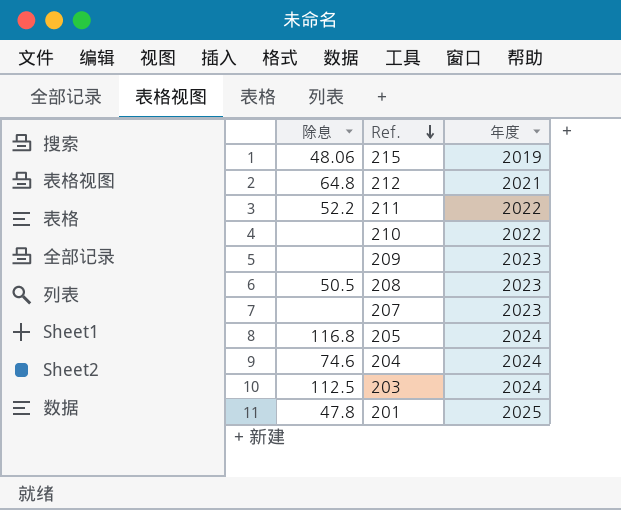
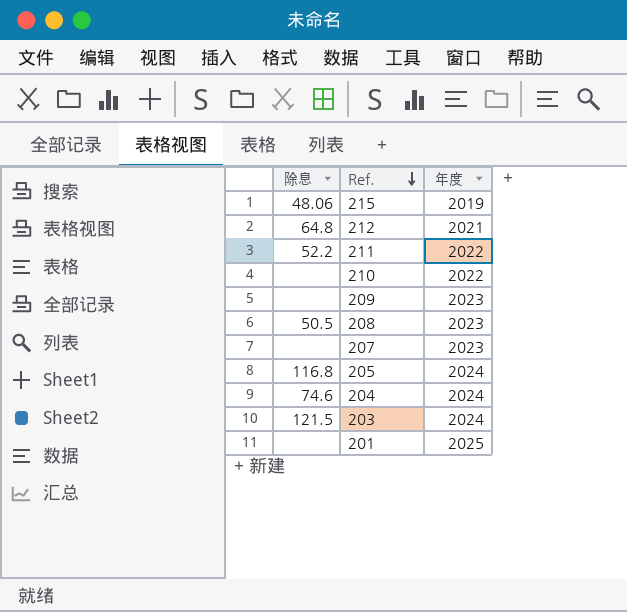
203 | 除息: 112.5 -> 121.5
201 | 除息: 47.8 -> none

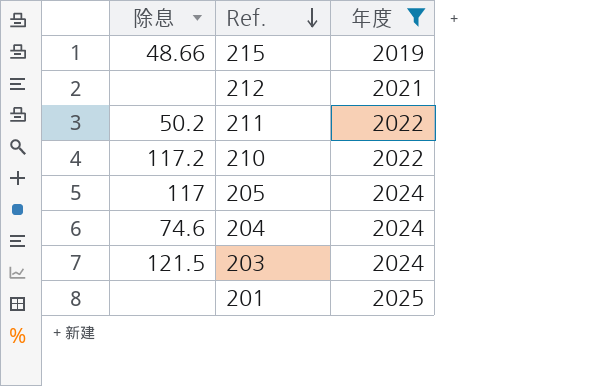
filter: none -> 年度 != 2023
215 | 除息: 48.06 -> 48.66
212 | 除息: 64.8 -> none
211 | 除息: 52.2 -> 50.2
210 | 除息: none -> 117.2
205 | 除息: 116.8 -> 117

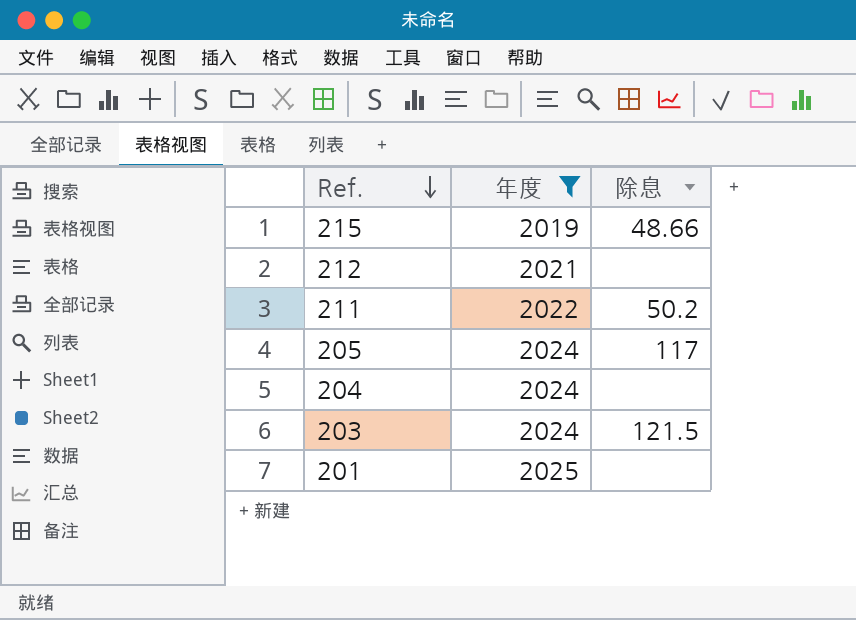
column 除息 | position: 1 -> 3
row 210: 117.2 | 2022 -> none
204 | 除息: 74.6 -> none

